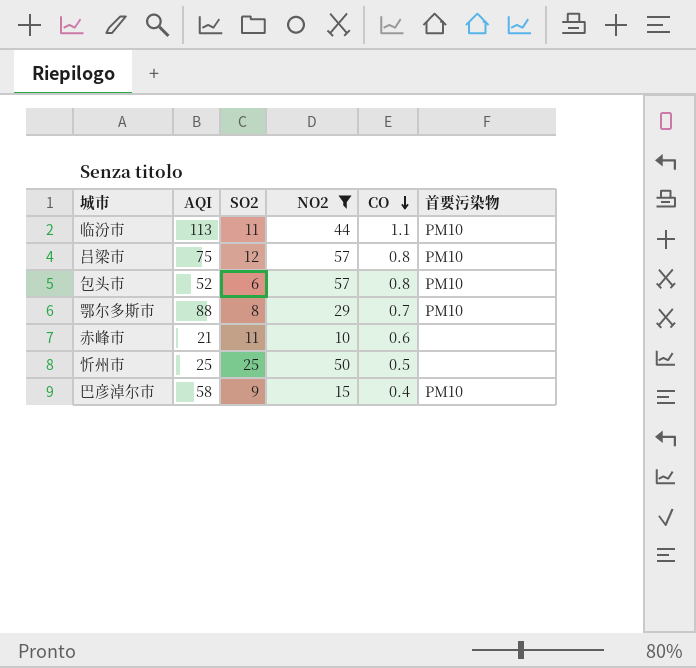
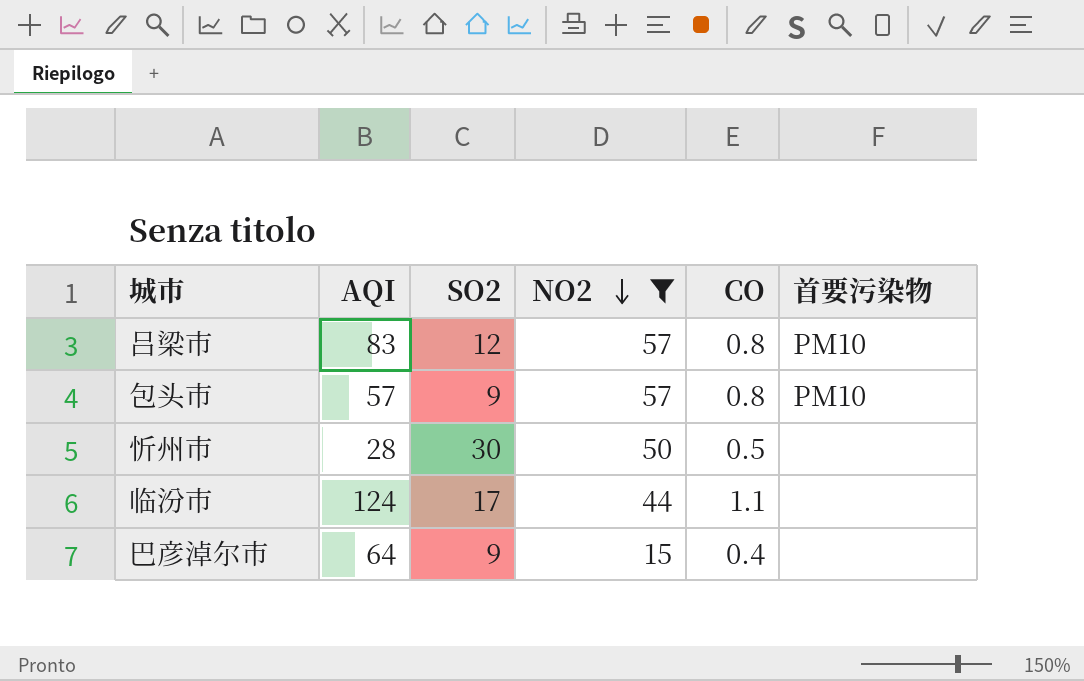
row order: CO descending -> NO2 descending
row 鄂尔多斯市: 88 | 8 | 29 | 0.7 | PM10 -> none
row 赤峰市: 21 | 11 | 10 | 0.6 | none -> none
吕梁市 | AQI: 75 -> 83
包头市 | AQI: 52 -> 57
包头市 | SO2: 6 -> 9
忻州市 | AQI: 25 -> 28
忻州市 | SO2: 25 -> 30
临汾市 | AQI: 113 -> 124
临汾市 | SO2: 11 -> 17
临汾市 | 首要污染物: PM10 -> none
巴彦淖尔市 | AQI: 58 -> 64
巴彦淖尔市 | 首要污染物: PM10 -> none

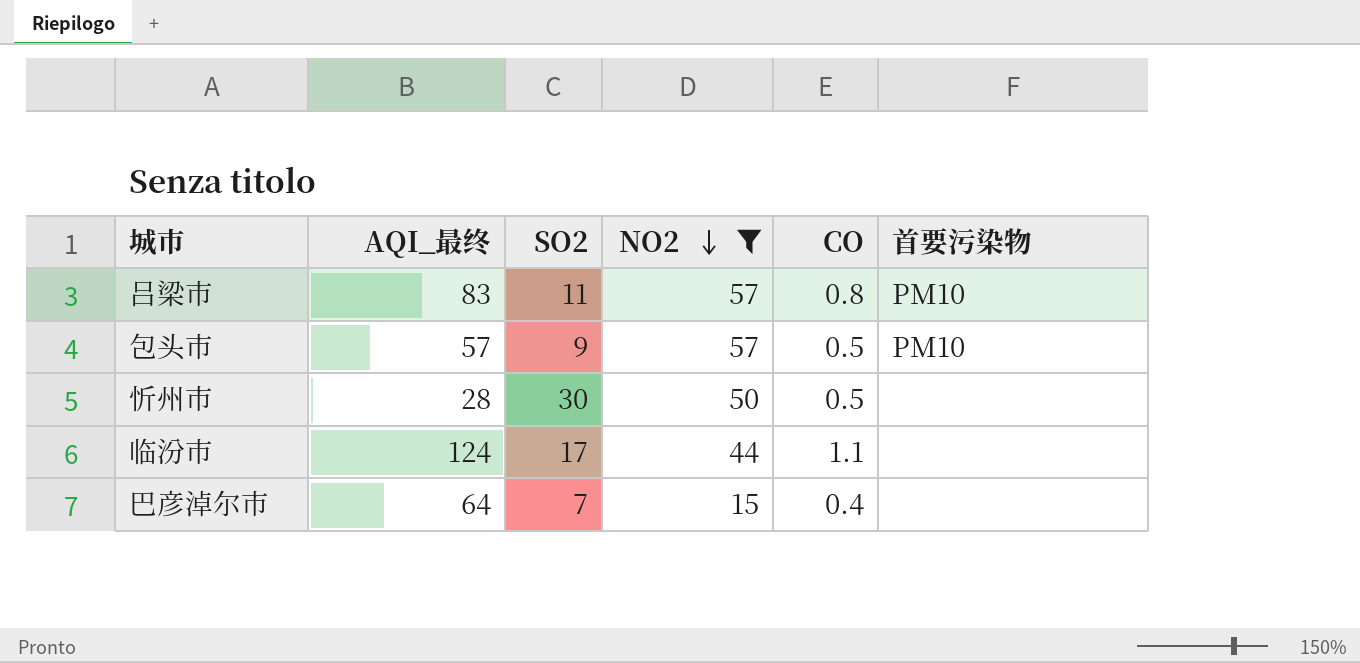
column name: AQI -> AQI_最终
吕梁市 | SO2: 12 -> 11
包头市 | CO: 0.8 -> 0.5
巴彦淖尔市 | SO2: 9 -> 7

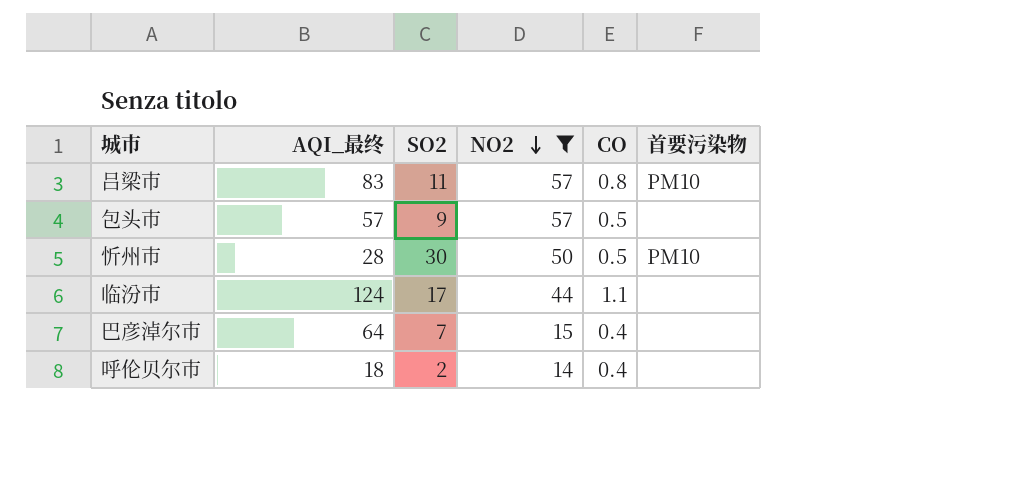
包头市 | 首要污染物: PM10 -> none
忻州市 | 首要污染物: none -> PM10
row 呼伦贝尔市: none -> 18 | 2 | 14 | 0.4 | none

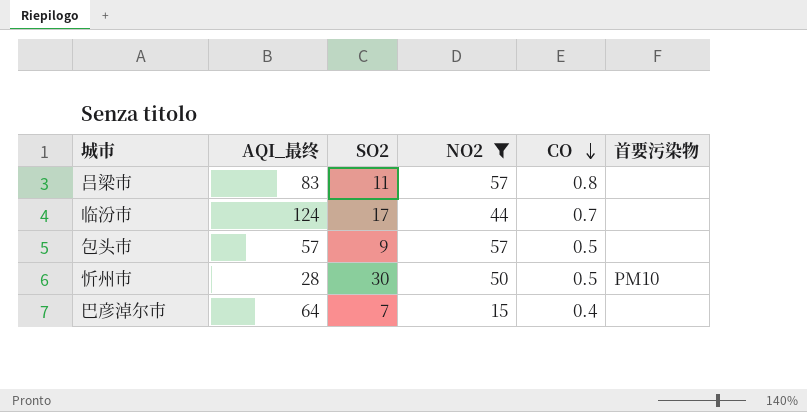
row order: NO2 descending -> CO descending
row 呼伦贝尔市: 18 | 2 | 14 | 0.4 | none -> none
吕梁市 | 首要污染物: PM10 -> none
临汾市 | CO: 1.1 -> 0.7

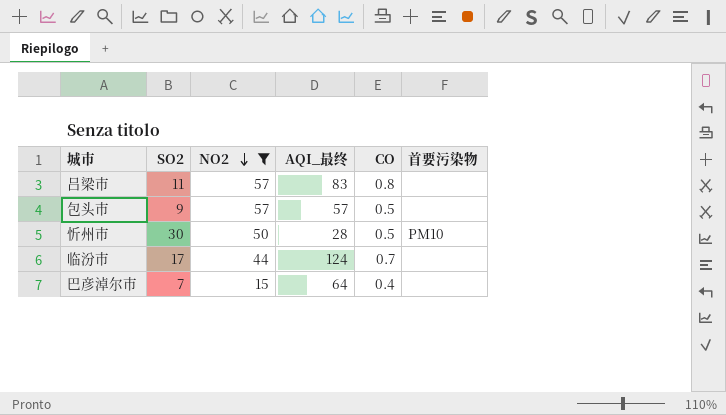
row order: CO descending -> NO2 descending
column AQI_最终 | position: 2 -> 4

